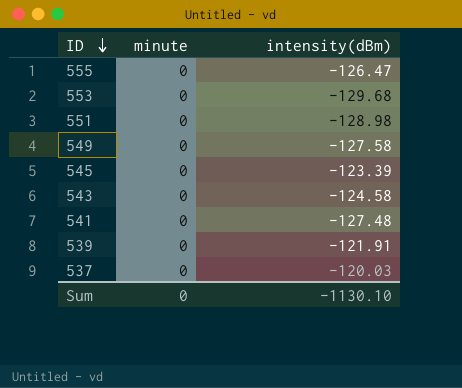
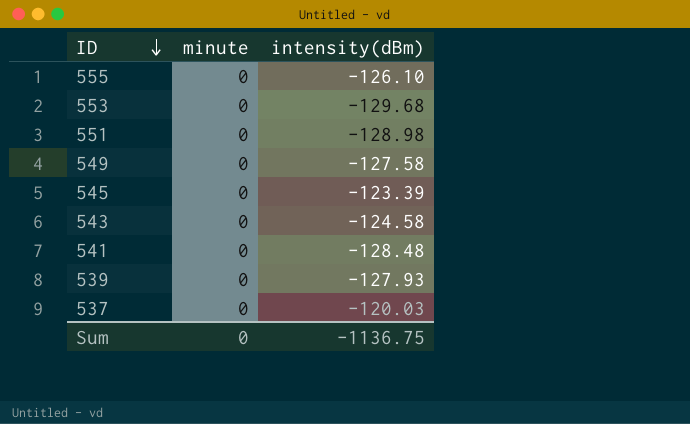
555 | intensity(dBm): -126.47 -> -126.10
541 | intensity(dBm): -127.48 -> -128.48
539 | intensity(dBm): -121.91 -> -127.93
Sum | intensity(dBm): -1130.10 -> -1136.75

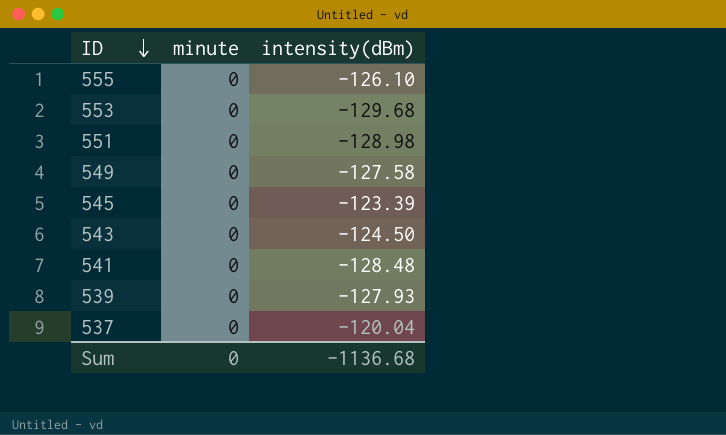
543 | intensity(dBm): -124.58 -> -124.50
537 | intensity(dBm): -120.03 -> -120.04
Sum | intensity(dBm): -1136.75 -> -1136.68

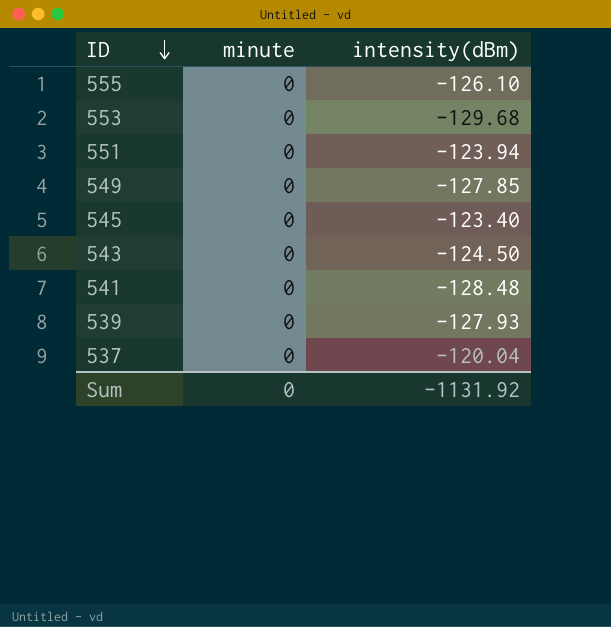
551 | intensity(dBm): -128.98 -> -123.94
549 | intensity(dBm): -127.58 -> -127.85
545 | intensity(dBm): -123.39 -> -123.40
Sum | intensity(dBm): -1136.68 -> -1131.92

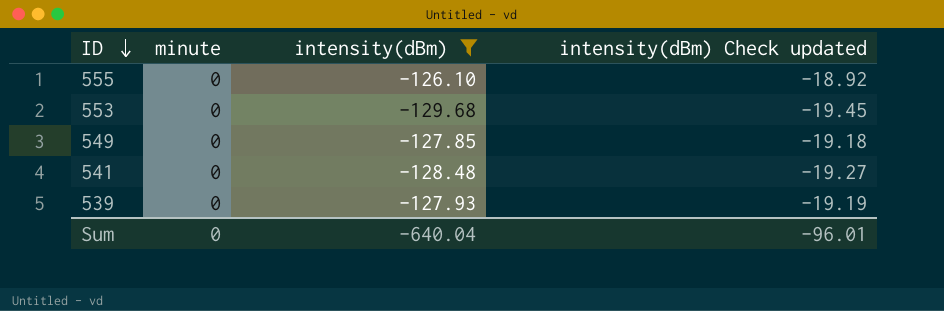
filter: none -> intensity(dBm) <= -126.10
column intensity(dBm) Check updated | formula: none -> [intensity(dBm)] * 0.15
Sum | intensity(dBm): -1131.92 -> -640.04

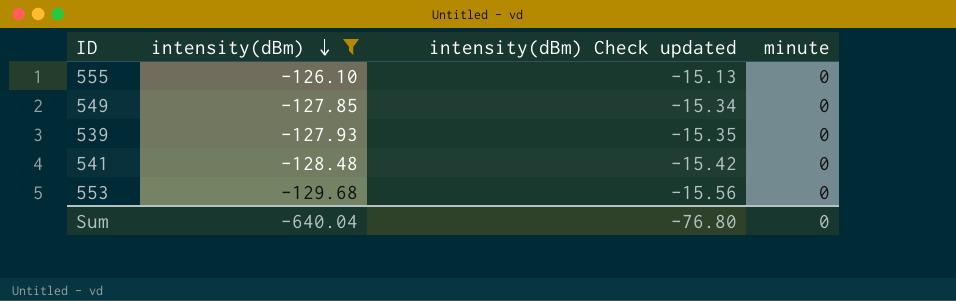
row order: ID descending -> intensity(dBm) descending
column intensity(dBm) Check updated | formula: [intensity(dBm)] * 0.15 -> [intensity(dBm)] * 0.12
column minute | position: 2 -> 4
Sum | intensity(dBm) Check updated: -96.01 -> -76.80

